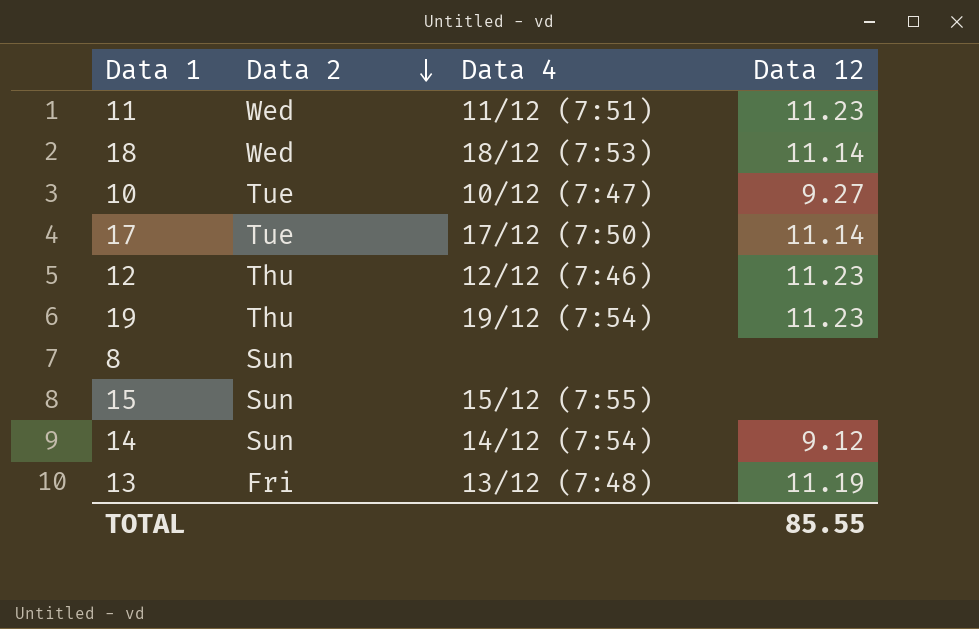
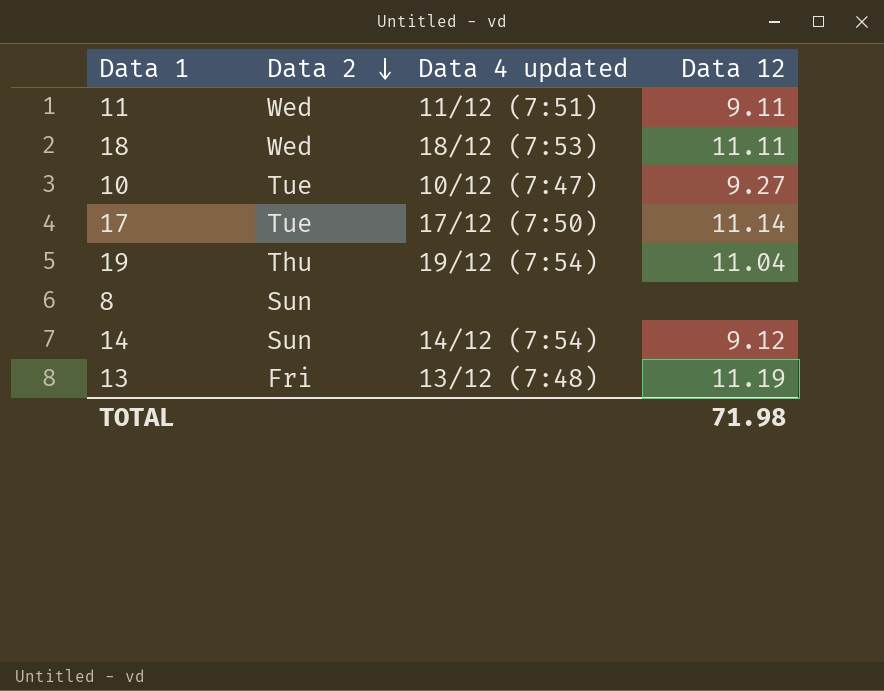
column name: Data 4 -> Data 4 updated
row 12: Thu | 12/12 (7:46) | 11.23 -> none
row 15: Sun | 15/12 (7:55) | none -> none
11 | Data 12: 11.23 -> 9.11
18 | Data 12: 11.14 -> 11.11
19 | Data 12: 11.23 -> 11.04
TOTAL | Data 12: 85.55 -> 71.98

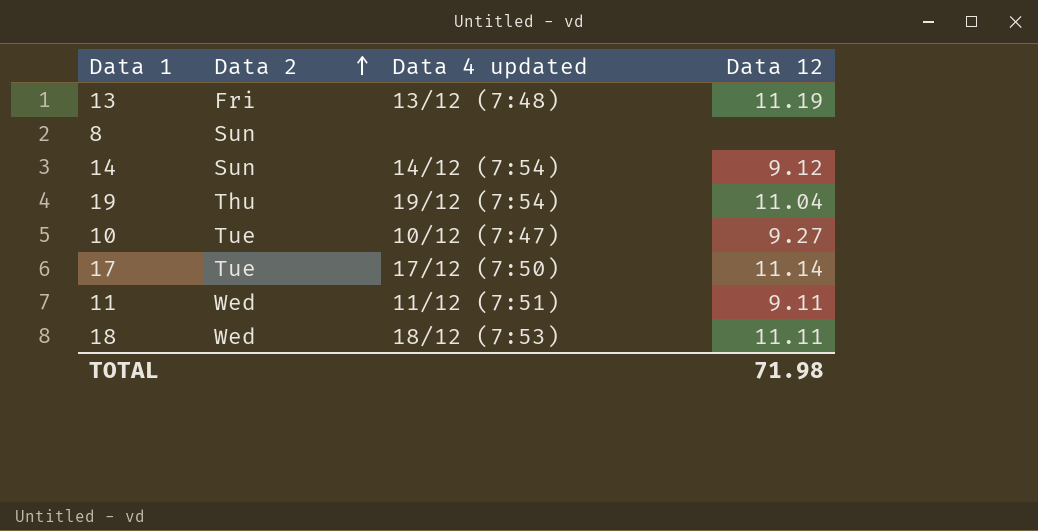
row order: Data 2 descending -> Data 2 ascending

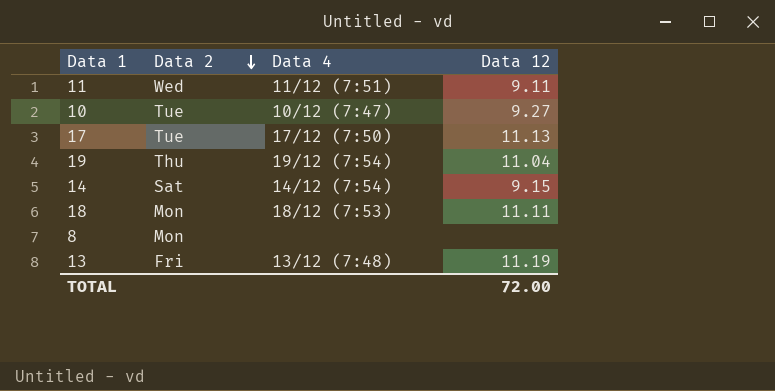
row order: Data 2 ascending -> Data 2 descending
column name: Data 4 updated -> Data 4
17 | Data 12: 11.14 -> 11.13
14 | Data 2: Sun -> Sat
14 | Data 12: 9.12 -> 9.15
18 | Data 2: Wed -> Mon
8 | Data 2: Sun -> Mon
TOTAL | Data 12: 71.98 -> 72.00

